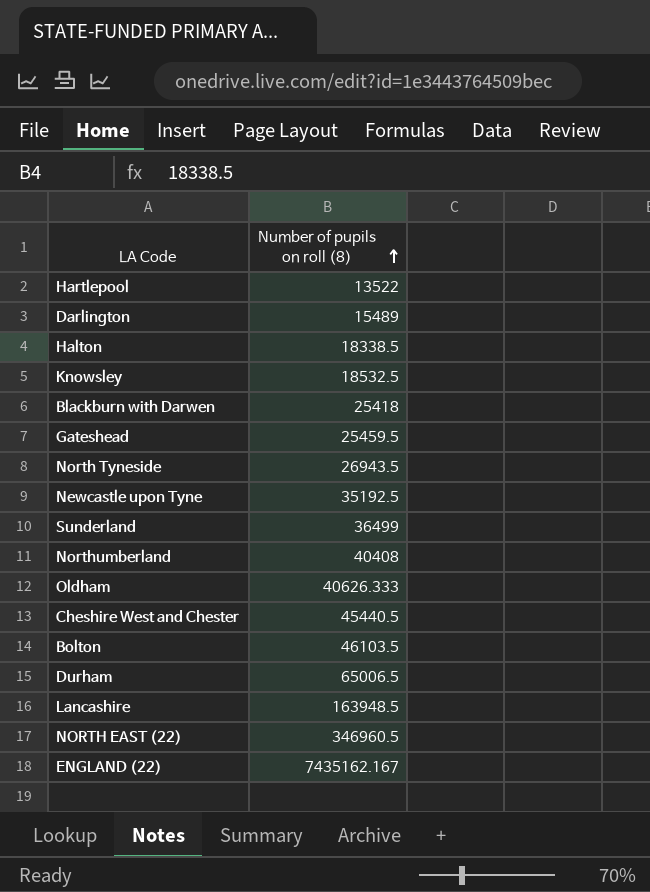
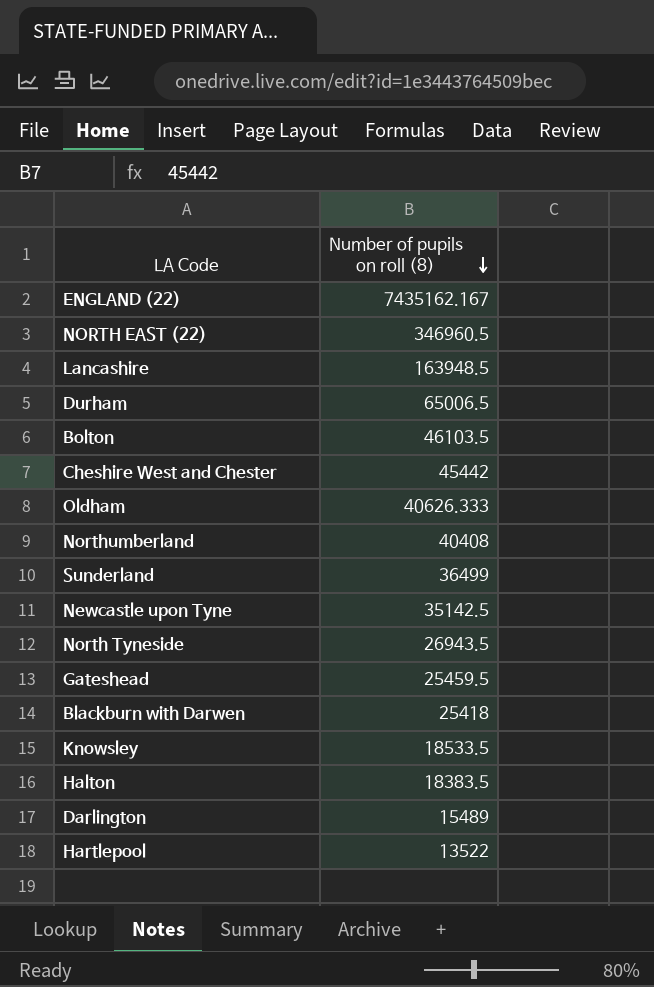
row order: Number of pupils on roll (8) ascending -> Number of pupils on roll (8) descending
Cheshire West and Chester | Number of pupils on roll (8): 45440.5 -> 45442
Newcastle upon Tyne | Number of pupils on roll (8): 35192.5 -> 35142.5
Knowsley | Number of pupils on roll (8): 18532.5 -> 18533.5
Halton | Number of pupils on roll (8): 18338.5 -> 18383.5

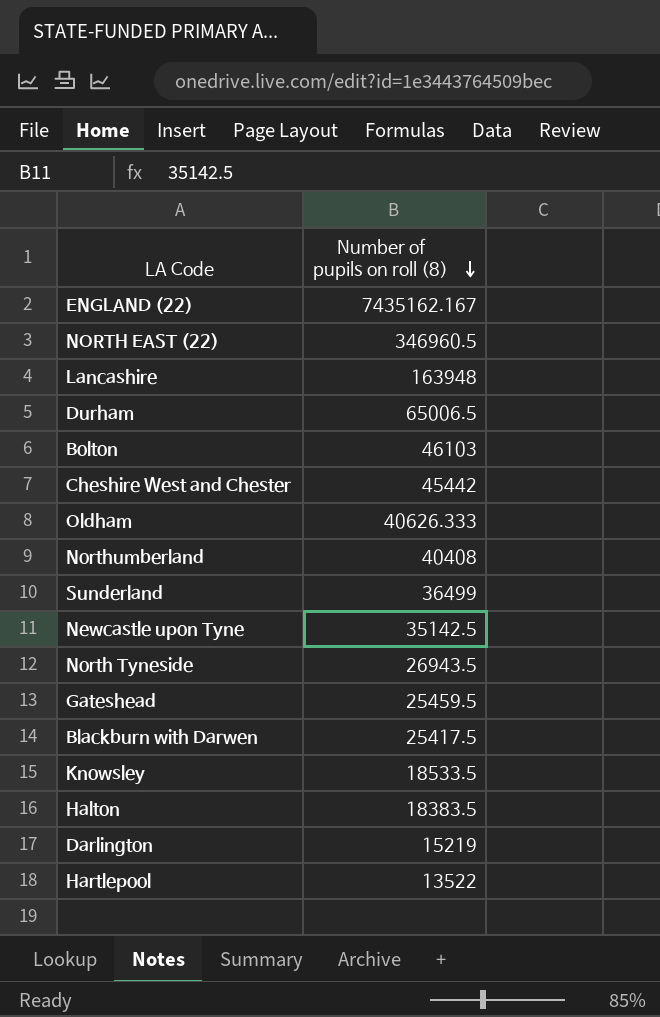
Lancashire | Number of pupils on roll (8): 163948.5 -> 163948
Bolton | Number of pupils on roll (8): 46103.5 -> 46103
Blackburn with Darwen | Number of pupils on roll (8): 25418 -> 25417.5
Darlington | Number of pupils on roll (8): 15489 -> 15219

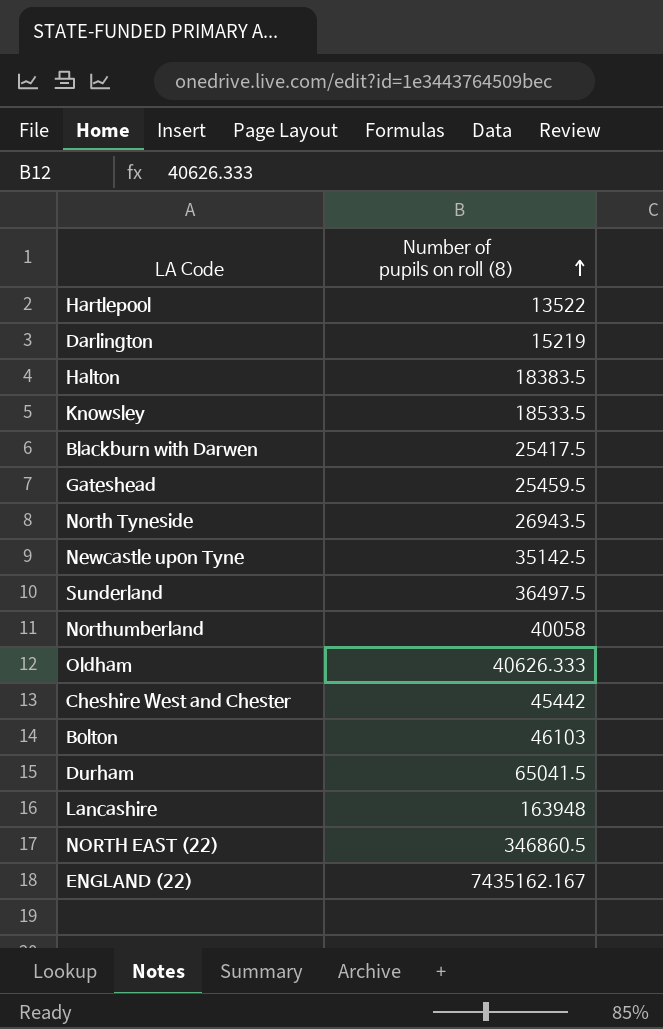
row order: Number of pupils on roll (8) descending -> Number of pupils on roll (8) ascending
Sunderland | Number of pupils on roll (8): 36499 -> 36497.5
Northumberland | Number of pupils on roll (8): 40408 -> 40058
Durham | Number of pupils on roll (8): 65006.5 -> 65041.5
NORTH EAST (22) | Number of pupils on roll (8): 346960.5 -> 346860.5

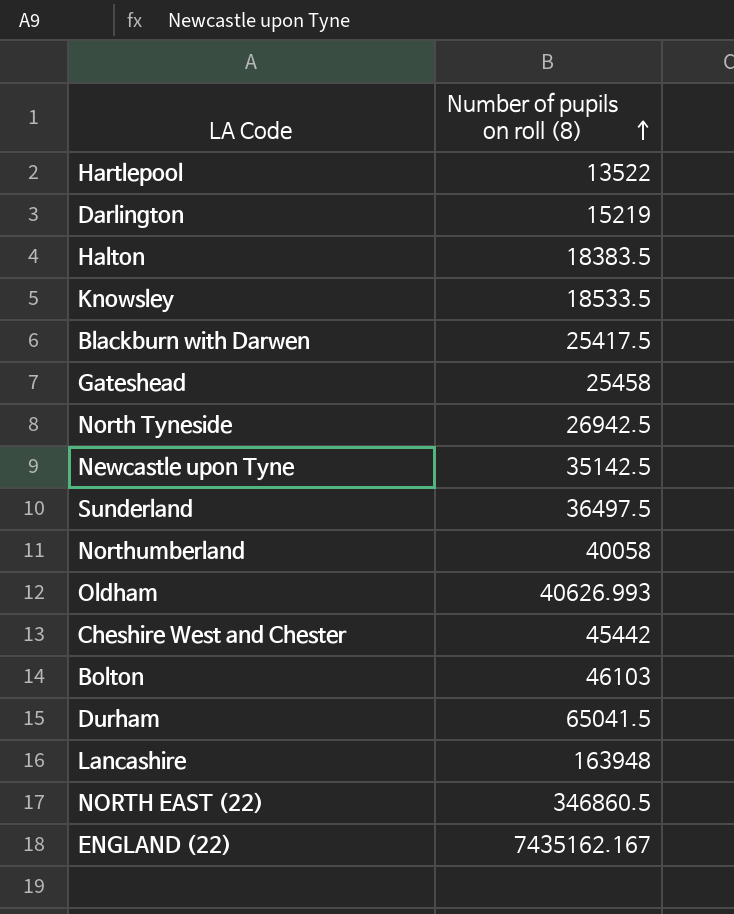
Gateshead | Number of pupils on roll (8): 25459.5 -> 25458
North Tyneside | Number of pupils on roll (8): 26943.5 -> 26942.5
Oldham | Number of pupils on roll (8): 40626.333 -> 40626.993

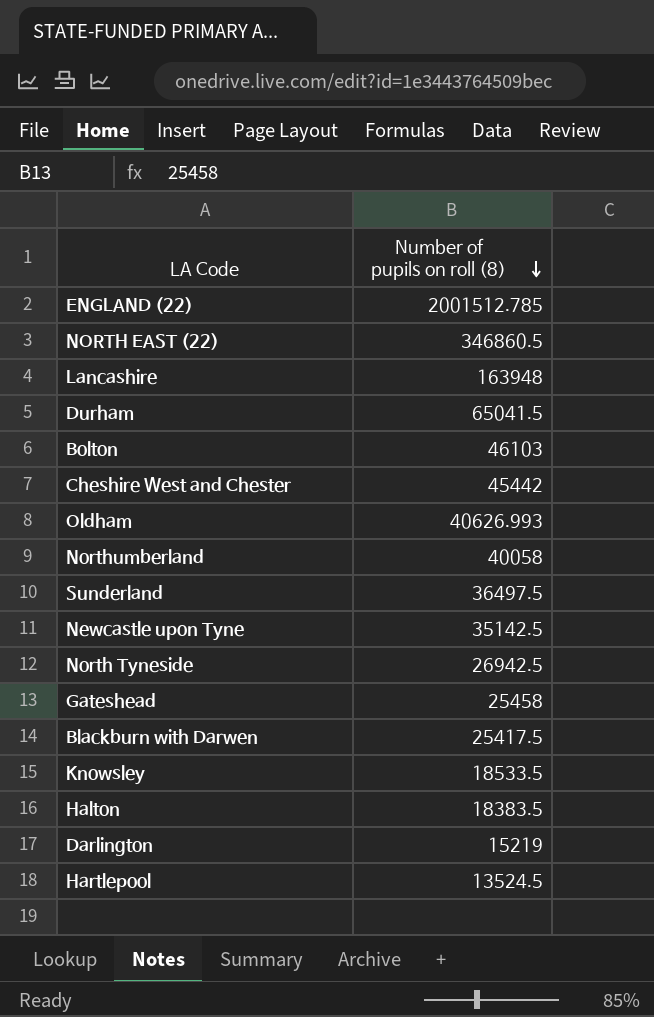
row order: Number of pupils on roll (8) ascending -> Number of pupils on roll (8) descending
ENGLAND (22) | Number of pupils on roll (8): 7435162.167 -> 2001512.785
Hartlepool | Number of pupils on roll (8): 13522 -> 13524.5

